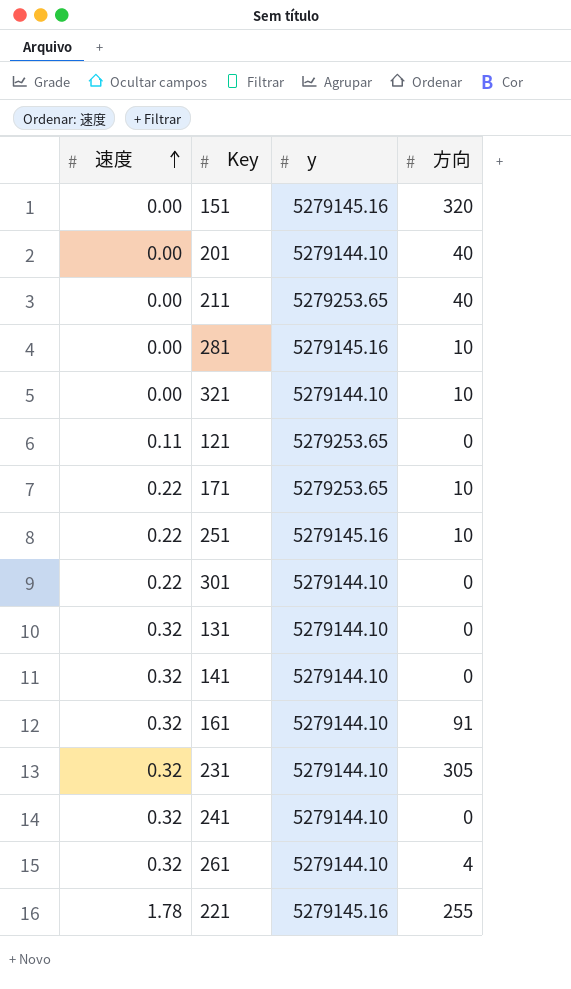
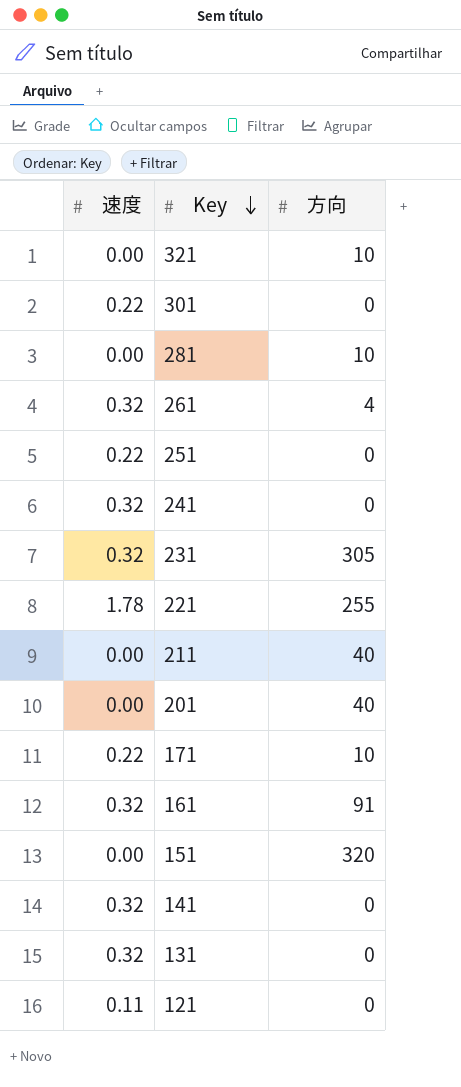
row order: 速度 ascending -> Key descending
column y | position: 3 -> none
251 | 方向: 10 -> 0

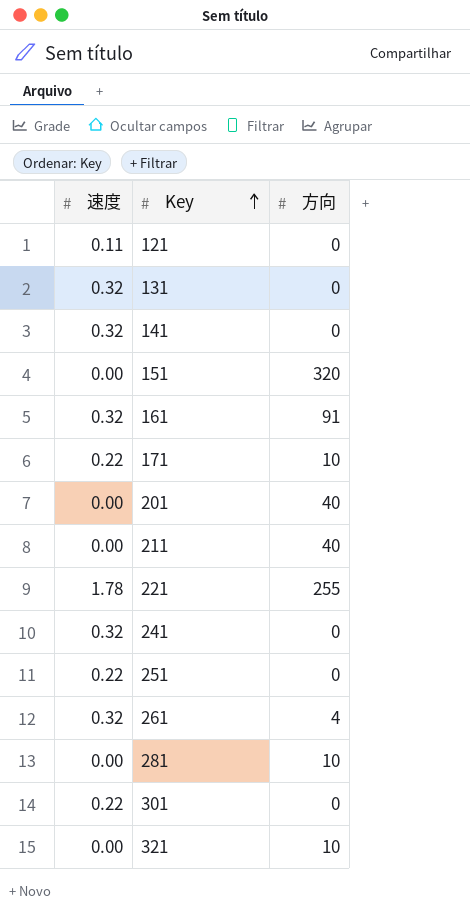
row order: Key descending -> Key ascending
row 231: 0.32 | 305 -> none

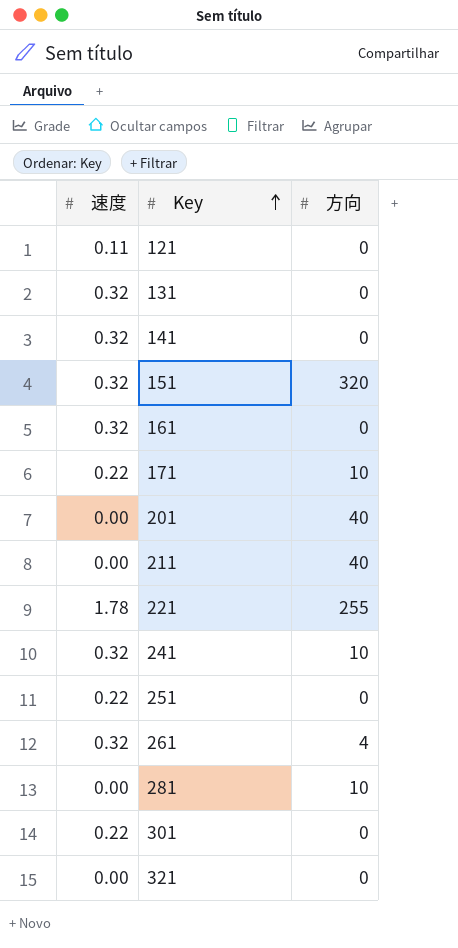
151 | 速度: 0.00 -> 0.32
161 | 方向: 91 -> 0
241 | 方向: 0 -> 10
321 | 方向: 10 -> 0

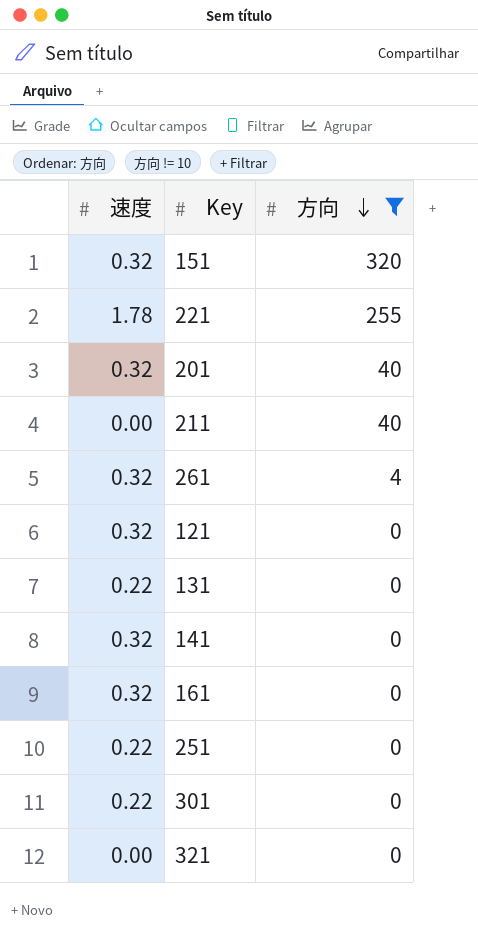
filter: none -> 方向 != 10
row order: Key ascending -> 方向 descending
201 | 速度: 0.00 -> 0.32
121 | 速度: 0.11 -> 0.32
131 | 速度: 0.32 -> 0.22

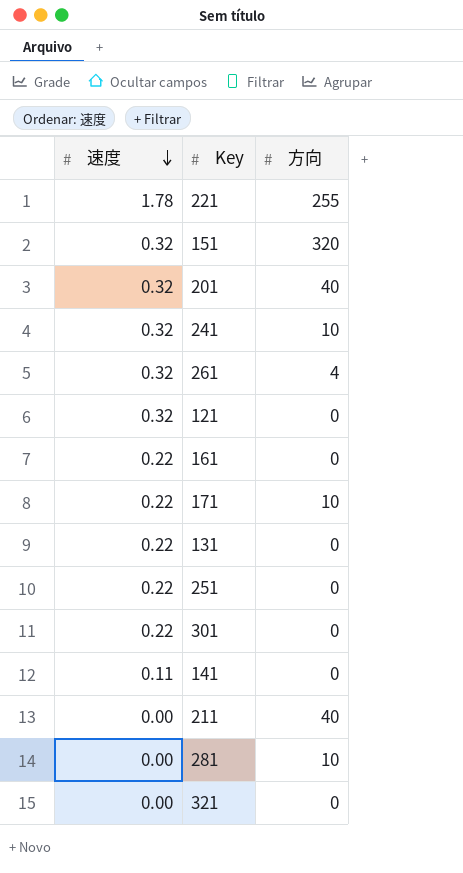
filter: 方向 != 10 -> none
row order: 方向 descending -> 速度 descending
161 | 速度: 0.32 -> 0.22
141 | 速度: 0.32 -> 0.11

